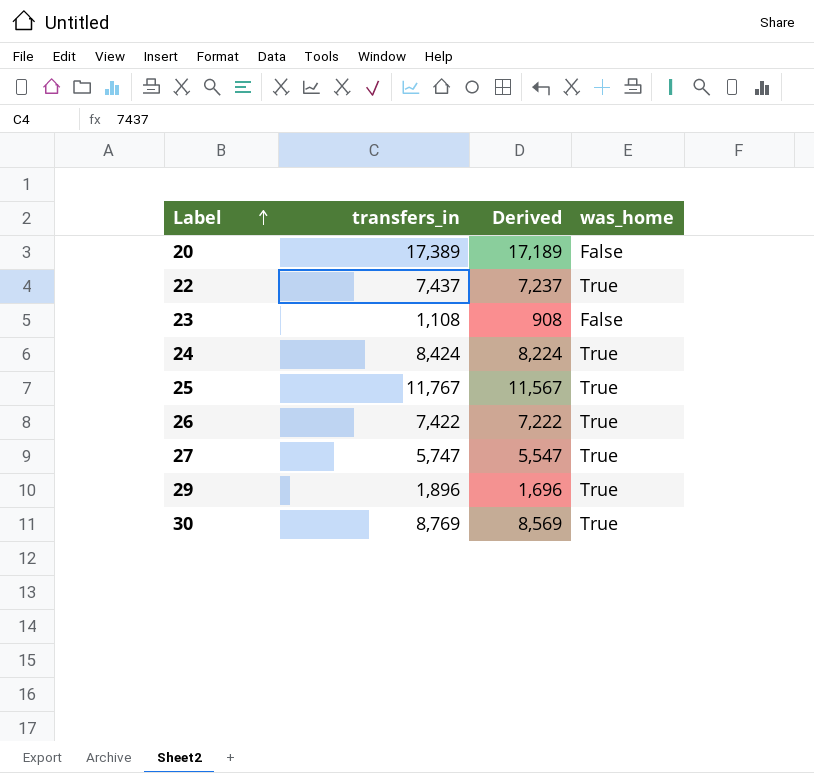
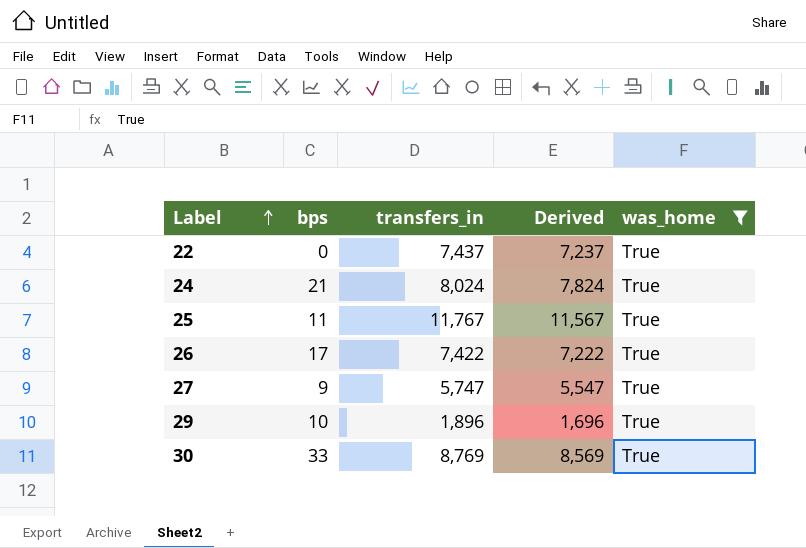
filter: none -> was_home = True
column bps | position: none -> 2
24 | transfers_in: 8,424 -> 8,024
24 | Derived: 8,224 -> 7,824

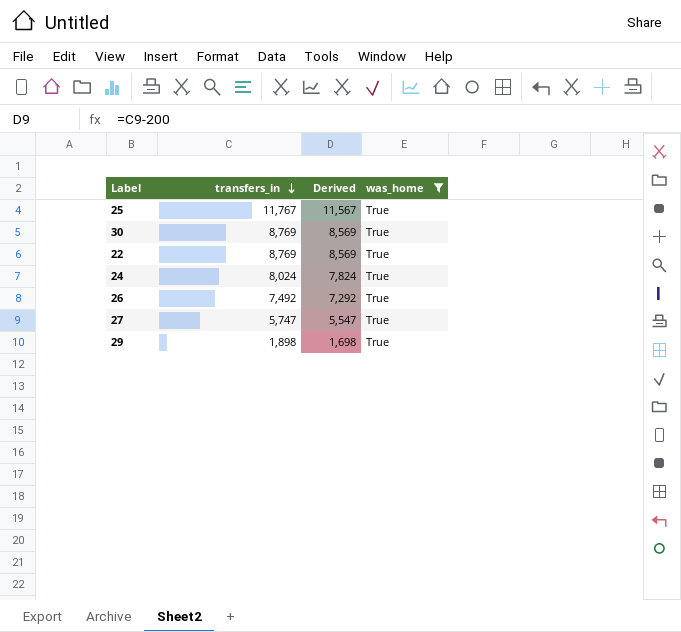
row order: Label ascending -> transfers_in descending
column bps | position: 2 -> none
22 | transfers_in: 7,437 -> 8,769
22 | Derived: 7,237 -> 8,569
26 | transfers_in: 7,422 -> 7,492
26 | Derived: 7,222 -> 7,292
29 | transfers_in: 1,896 -> 1,898
29 | Derived: 1,696 -> 1,698

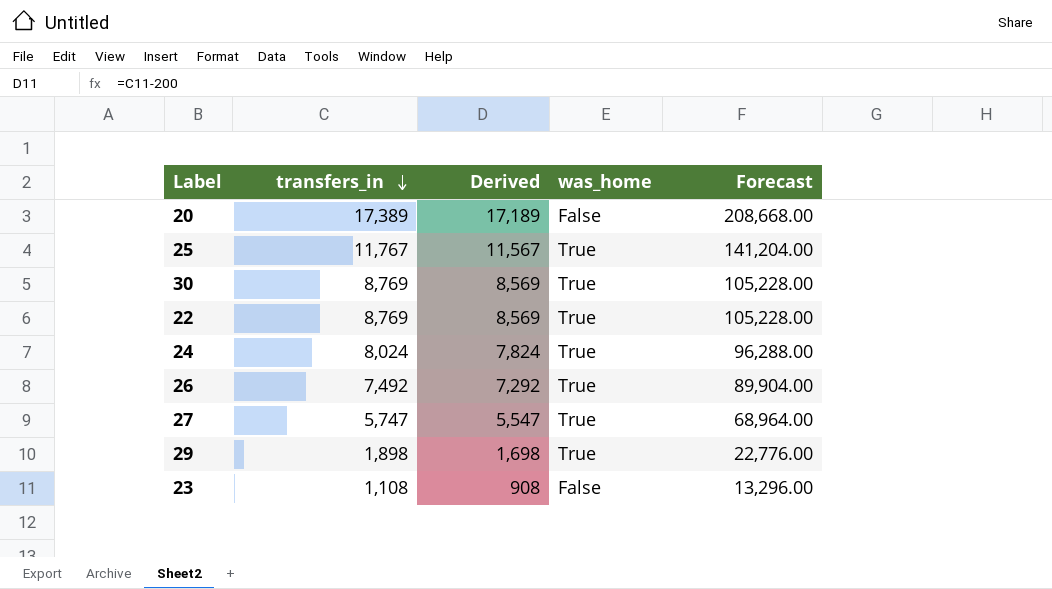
filter: was_home = True -> none
column Forecast | formula: none -> [transfers_in] * 12

